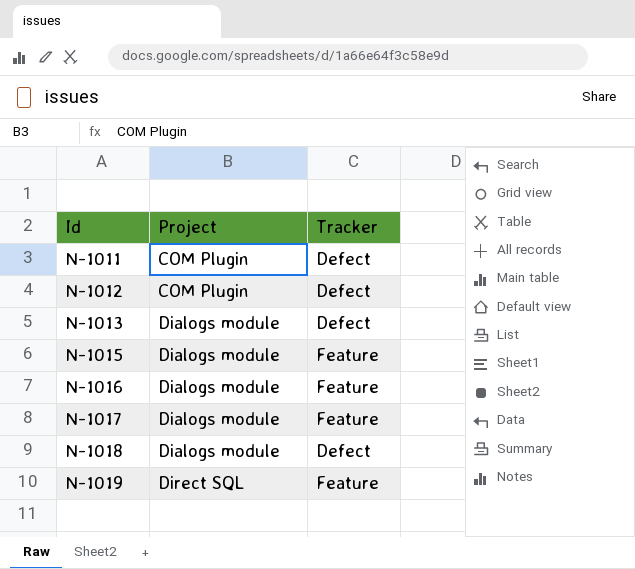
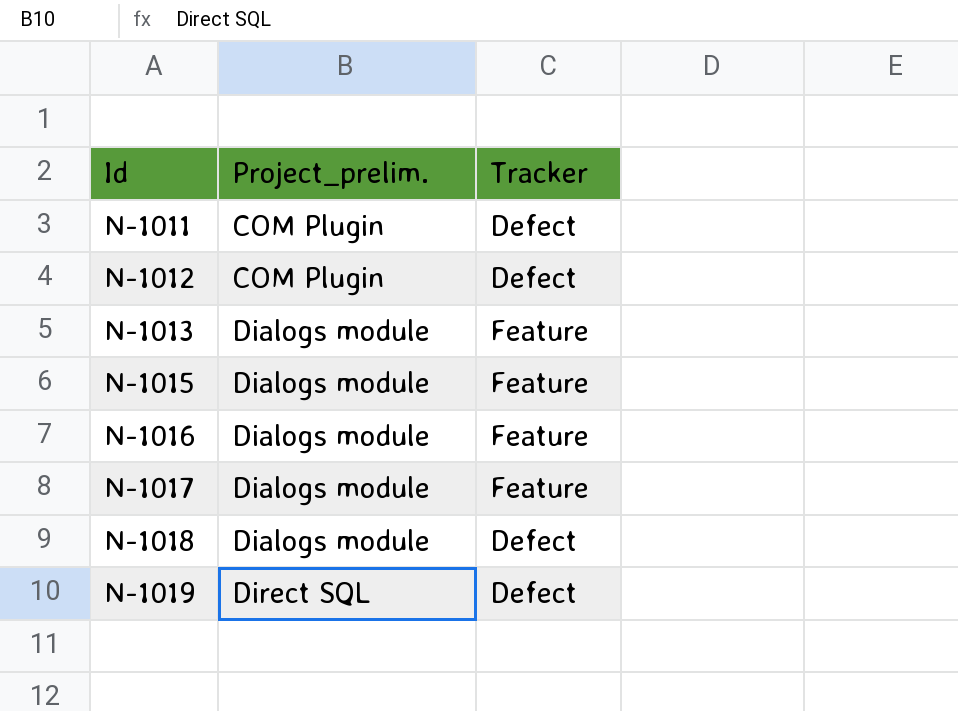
column name: Project -> Project_prelim.
N-1013 | Tracker: Defect -> Feature
N-1019 | Tracker: Feature -> Defect

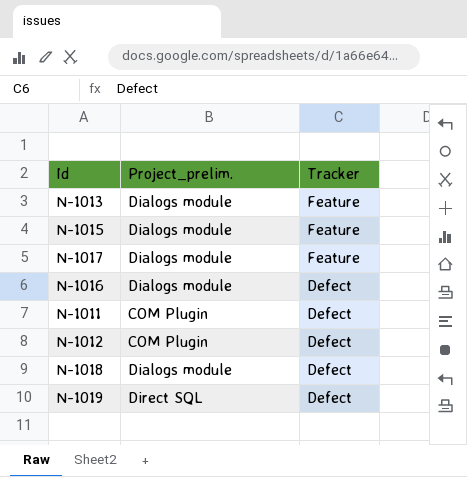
row order: Id ascending -> Tracker descending
N-1016 | Tracker: Feature -> Defect

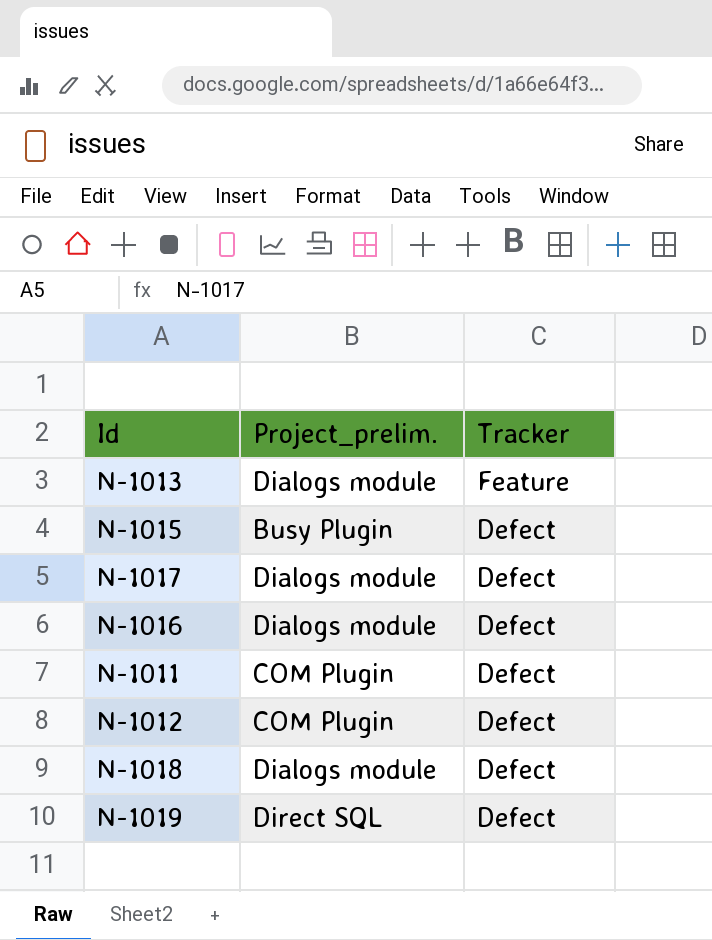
N-1015 | Project_prelim.: Dialogs module -> Busy Plugin
N-1015 | Tracker: Feature -> Defect
N-1017 | Tracker: Feature -> Defect

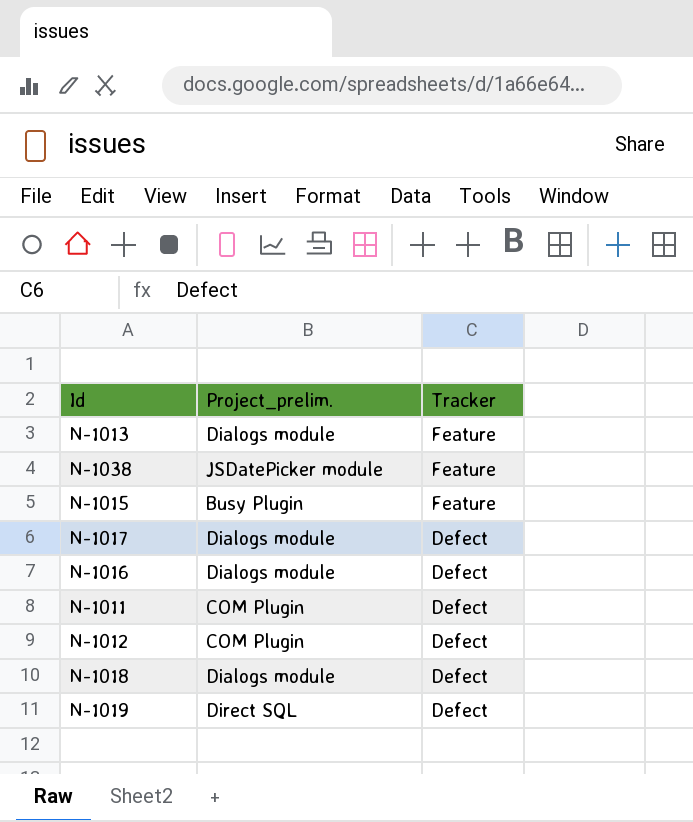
row N-1038: none -> JSDatePicker module | Feature
N-1015 | Tracker: Defect -> Feature

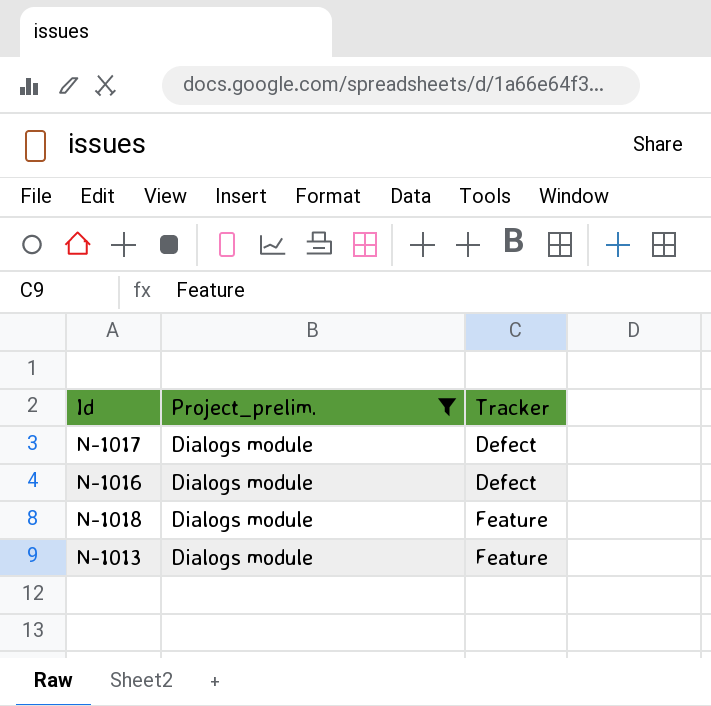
filter: none -> Project_prelim. = Dialogs module
row order: Tracker descending -> Tracker ascending
N-1018 | Tracker: Defect -> Feature

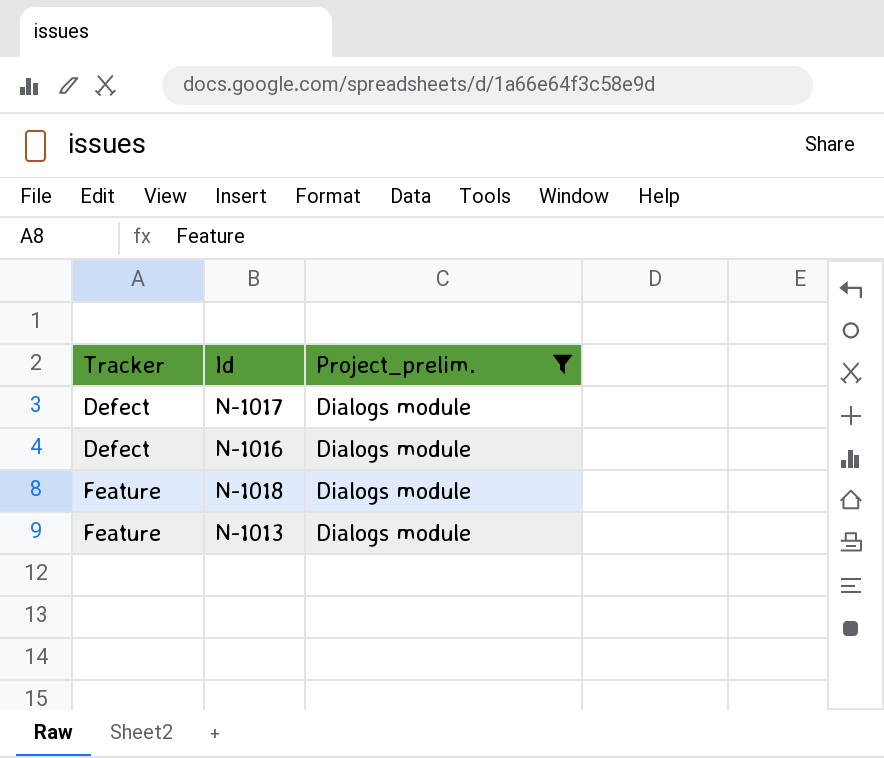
column Tracker | position: 3 -> 1

